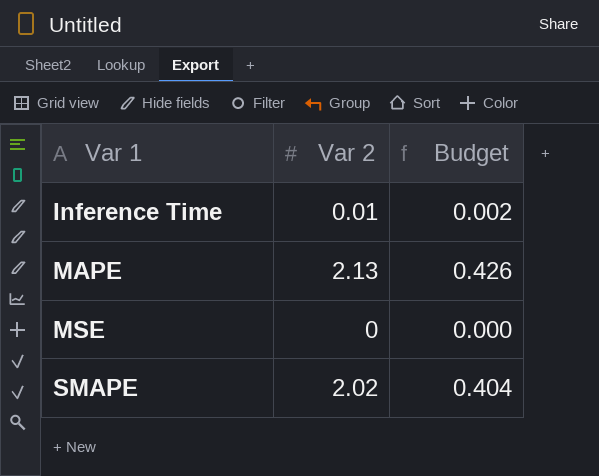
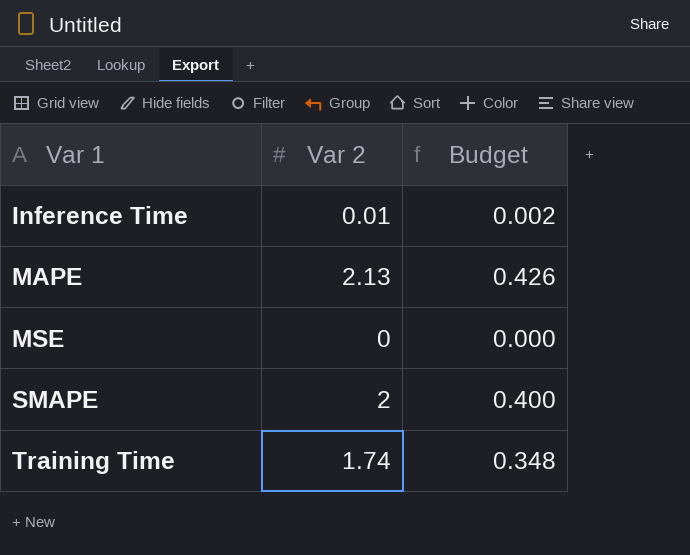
SMAPE | Var 2: 2.02 -> 2
SMAPE | Budget: 0.404 -> 0.400
row Training Time: none -> 1.74 | 0.348

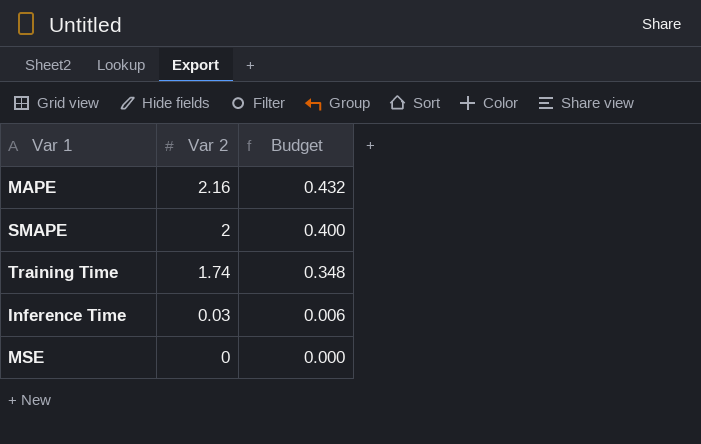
row order: Var 1 ascending -> Var 2 descending
MAPE | Var 2: 2.13 -> 2.16
MAPE | Budget: 0.426 -> 0.432
Inference Time | Var 2: 0.01 -> 0.03
Inference Time | Budget: 0.002 -> 0.006

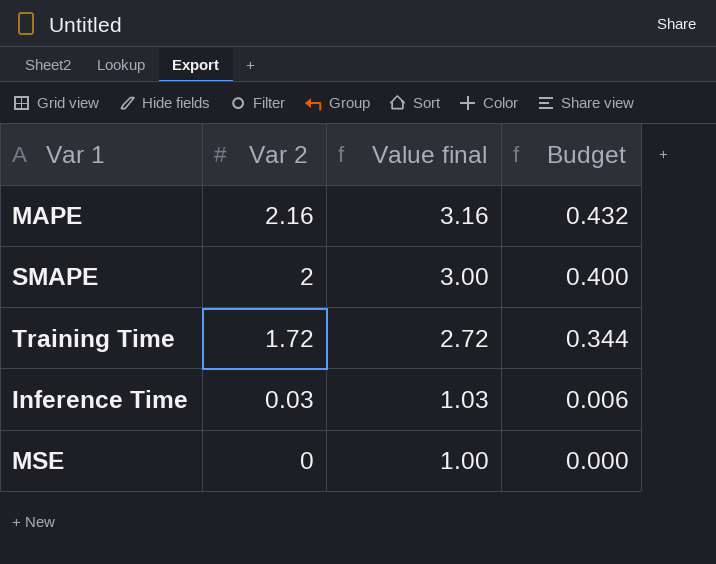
column Value final | formula: none -> [Var 2] + 1
Training Time | Var 2: 1.74 -> 1.72
Training Time | Budget: 0.348 -> 0.344

